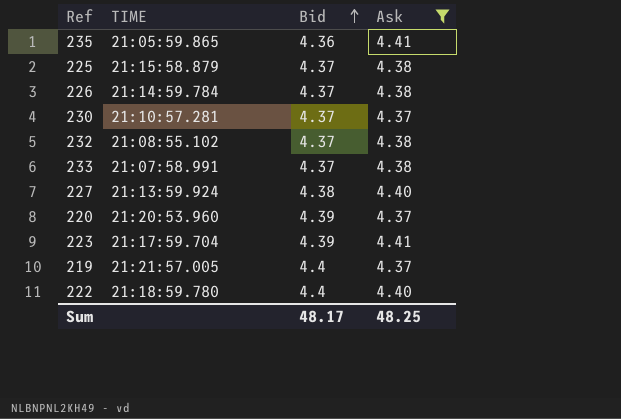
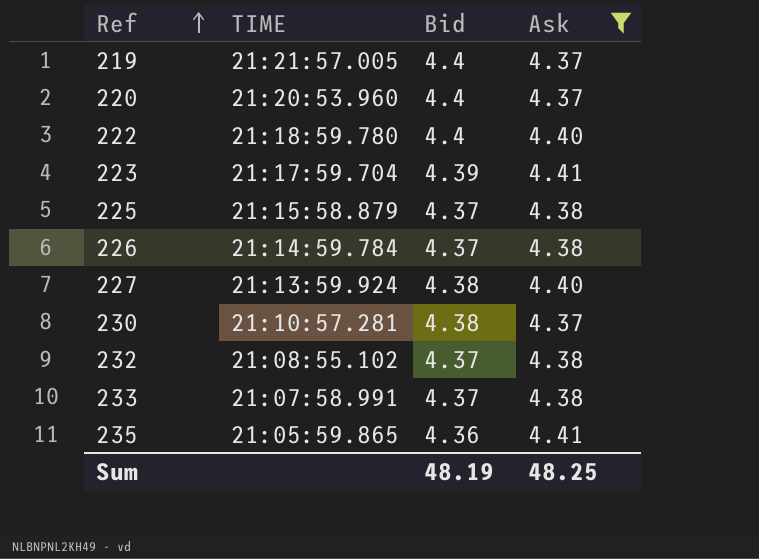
row order: Bid ascending -> Ref ascending
220 | Bid: 4.39 -> 4.4
230 | Bid: 4.37 -> 4.38
Sum | Bid: 48.17 -> 48.19

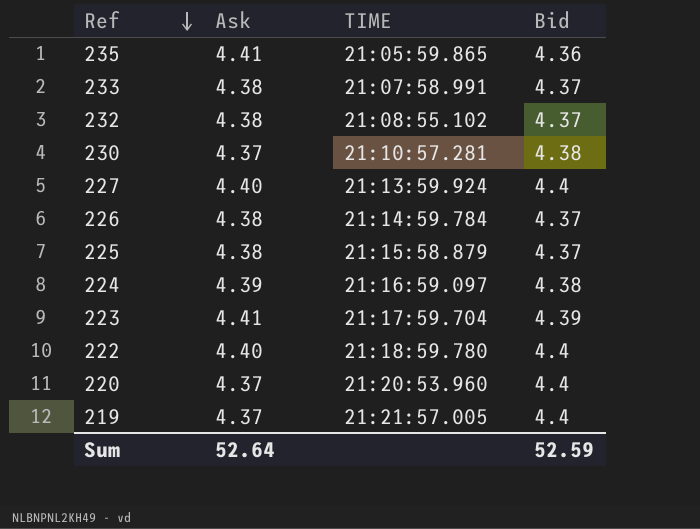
filter: Ask != 4.39 -> none
row order: Ref ascending -> Ref descending
column Ask | position: 4 -> 2
227 | Bid: 4.38 -> 4.4
Sum | Ask: 48.25 -> 52.64
Sum | Bid: 48.19 -> 52.59

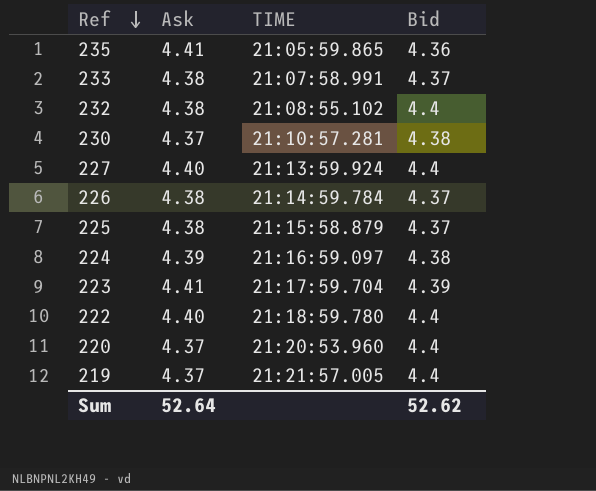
232 | Bid: 4.37 -> 4.4
Sum | Bid: 52.59 -> 52.62

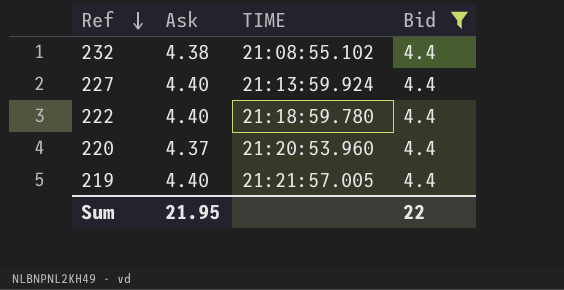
filter: none -> Bid = 4.4
219 | Ask: 4.37 -> 4.40
Sum | Ask: 52.64 -> 21.95
Sum | Bid: 52.62 -> 22

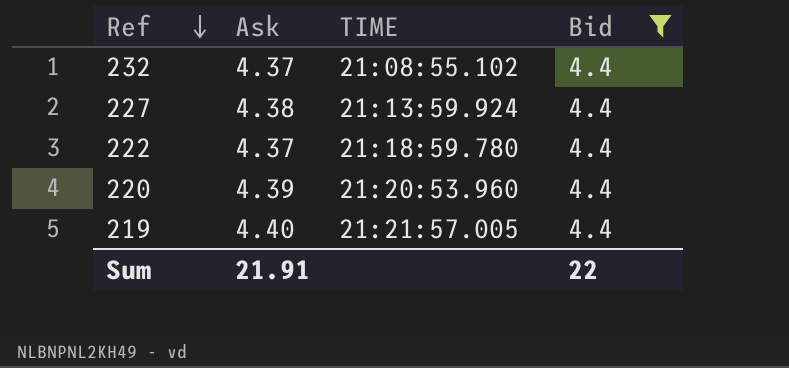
232 | Ask: 4.38 -> 4.37
227 | Ask: 4.40 -> 4.38
222 | Ask: 4.40 -> 4.37
220 | Ask: 4.37 -> 4.39
Sum | Ask: 21.95 -> 21.91

